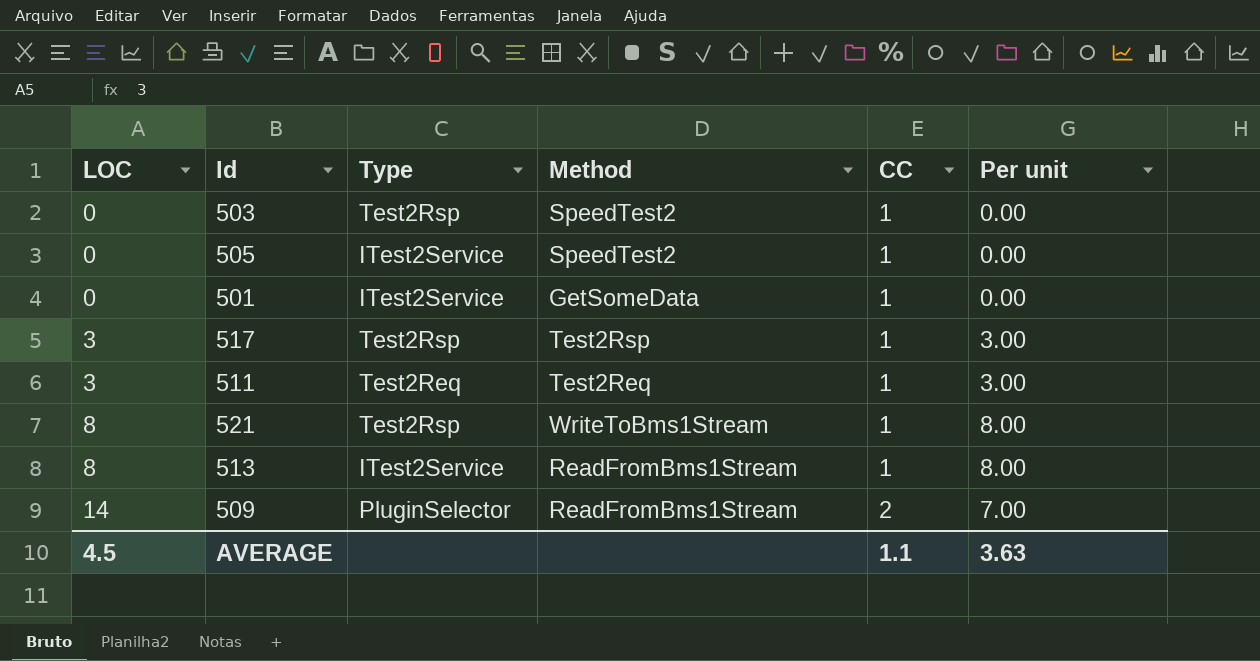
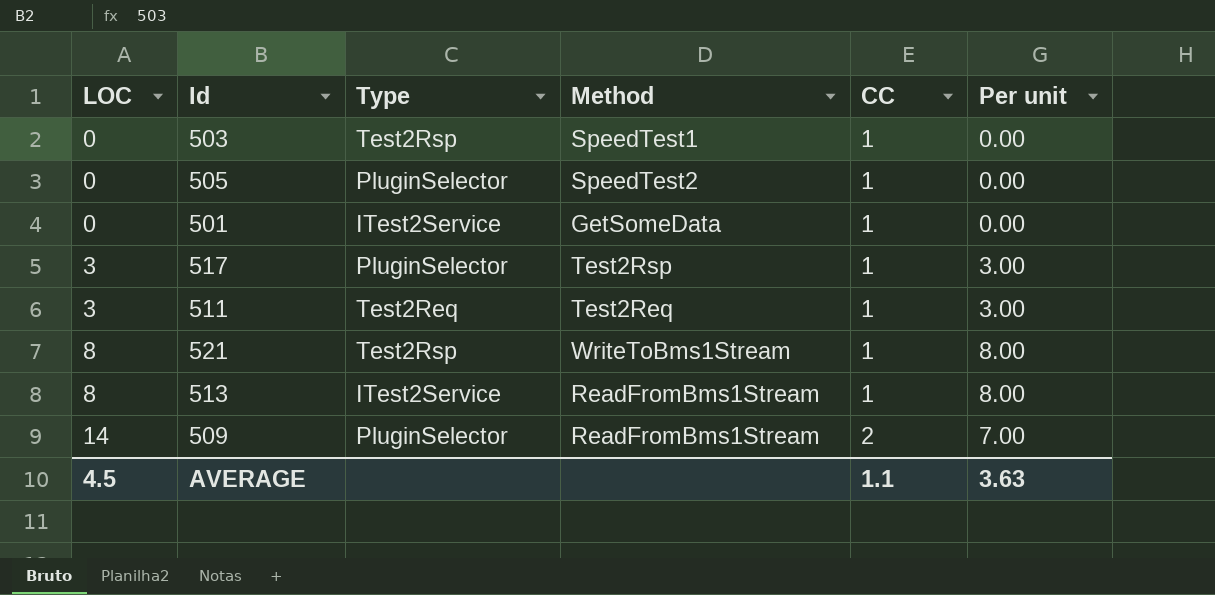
503 | Method: SpeedTest2 -> SpeedTest1
505 | Type: ITest2Service -> PluginSelector
517 | Type: Test2Rsp -> PluginSelector

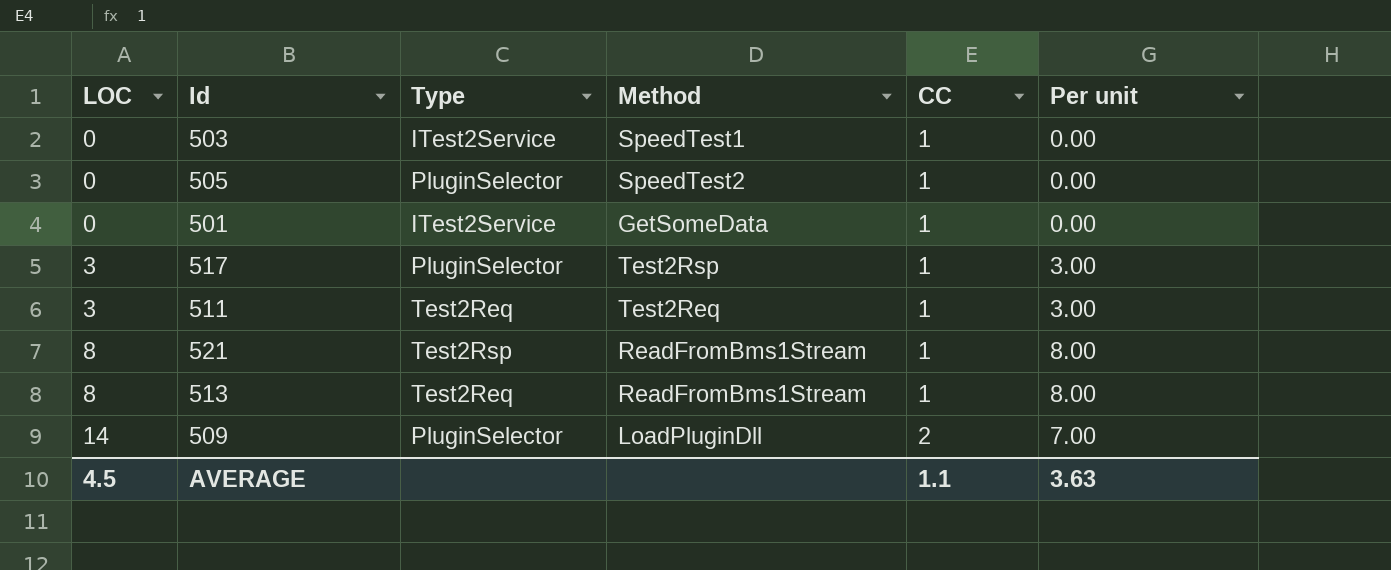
503 | Type: Test2Rsp -> ITest2Service
521 | Method: WriteToBms1Stream -> ReadFromBms1Stream
513 | Type: ITest2Service -> Test2Req
509 | Method: ReadFromBms1Stream -> LoadPluginDll

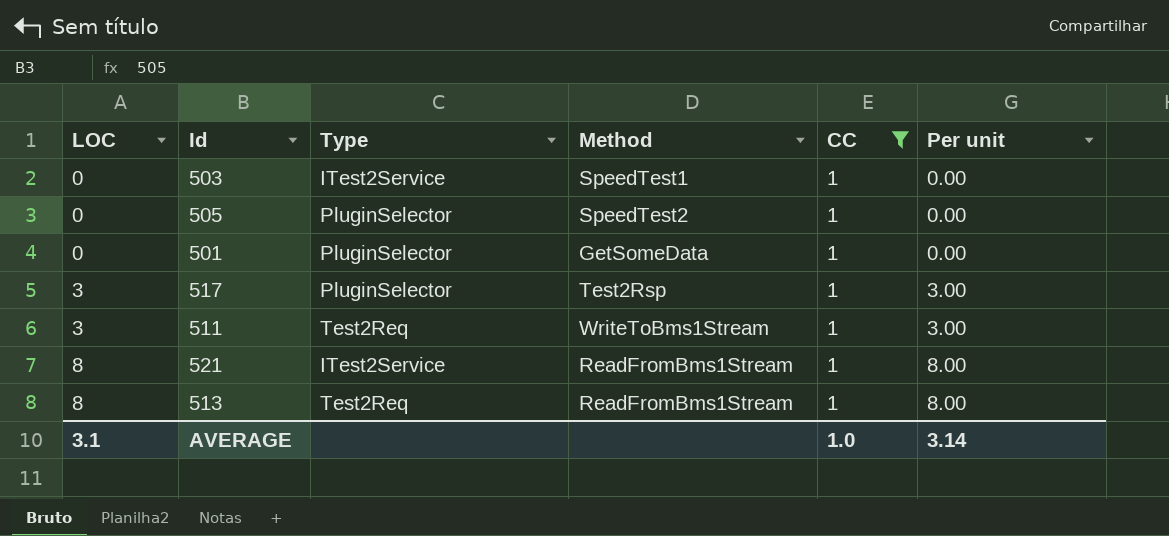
filter: none -> CC = 1
501 | Type: ITest2Service -> PluginSelector
511 | Method: Test2Req -> WriteToBms1Stream
521 | Type: Test2Rsp -> ITest2Service
AVERAGE | LOC: 4.5 -> 3.1
AVERAGE | CC: 1.1 -> 1.0
AVERAGE | Per unit: 3.63 -> 3.14

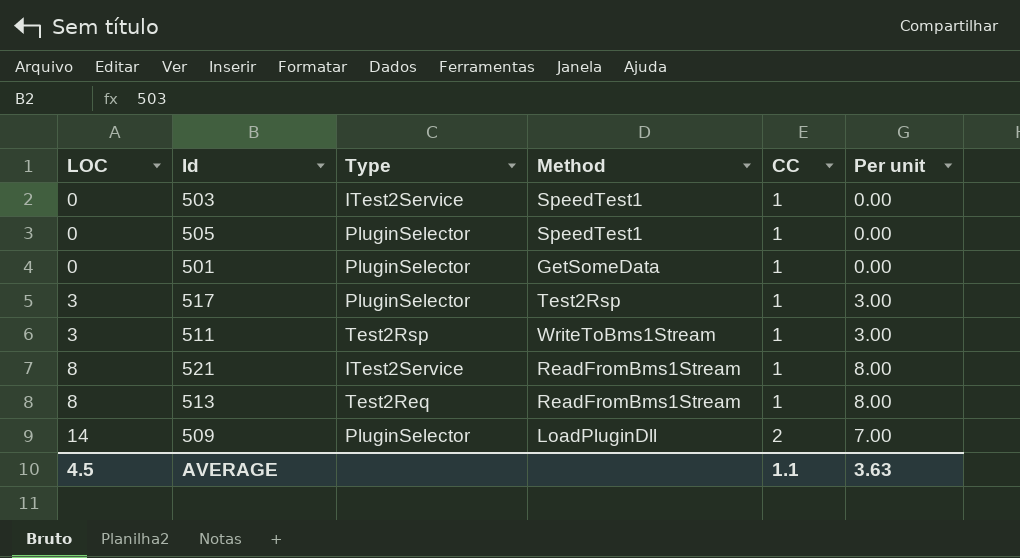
filter: CC = 1 -> none
505 | Method: SpeedTest2 -> SpeedTest1
511 | Type: Test2Req -> Test2Rsp
AVERAGE | LOC: 3.1 -> 4.5
AVERAGE | CC: 1.0 -> 1.1
AVERAGE | Per unit: 3.14 -> 3.63

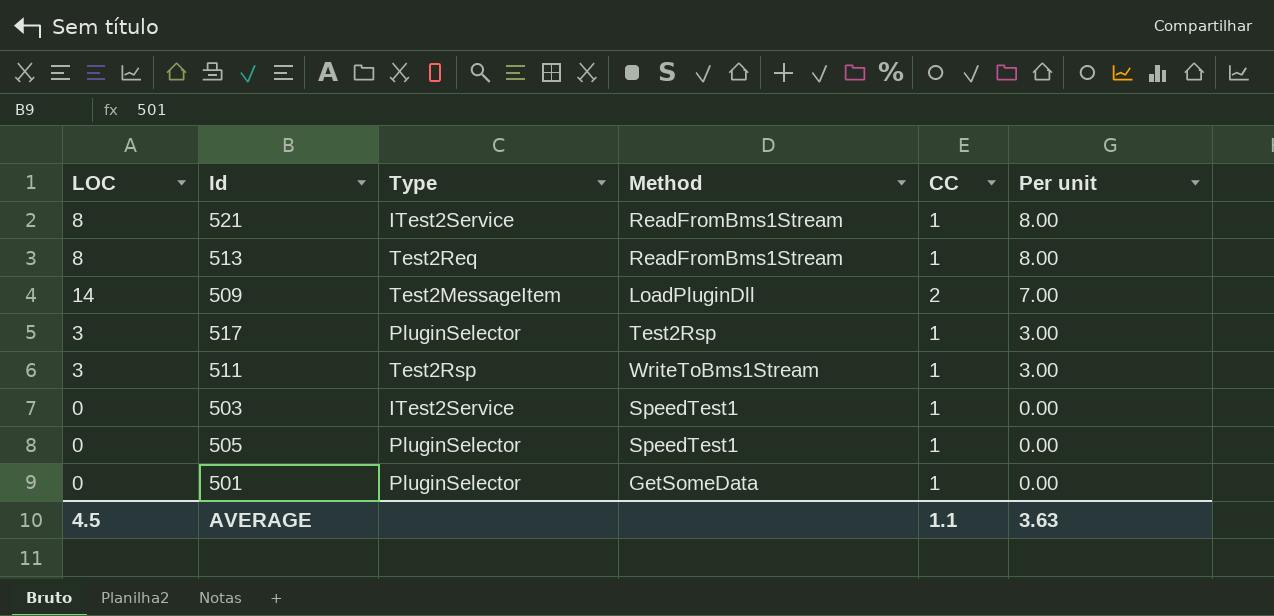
row order: LOC ascending -> Per unit descending
509 | Type: PluginSelector -> Test2MessageItem

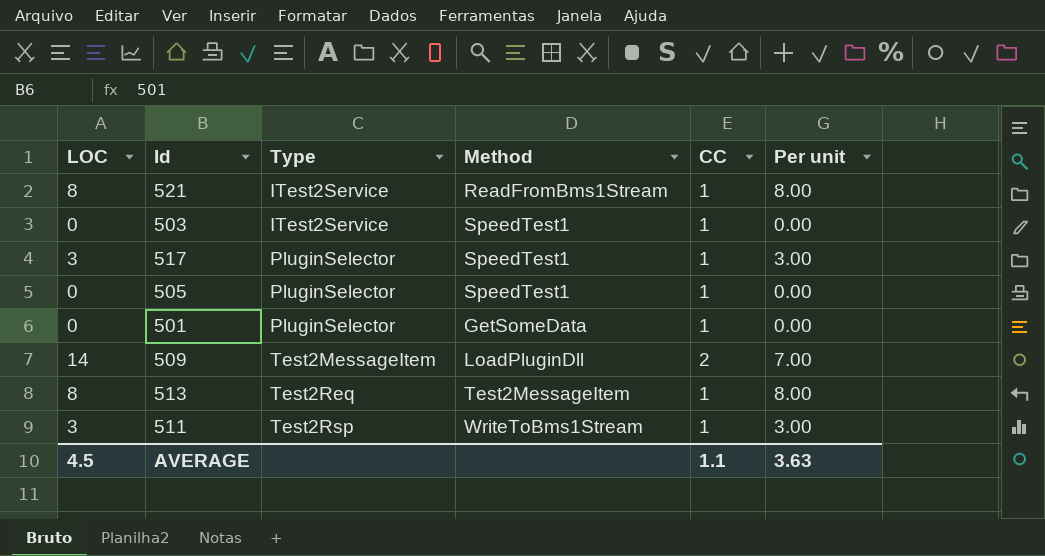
row order: Per unit descending -> Type ascending
517 | Method: Test2Rsp -> SpeedTest1
513 | Method: ReadFromBms1Stream -> Test2MessageItem

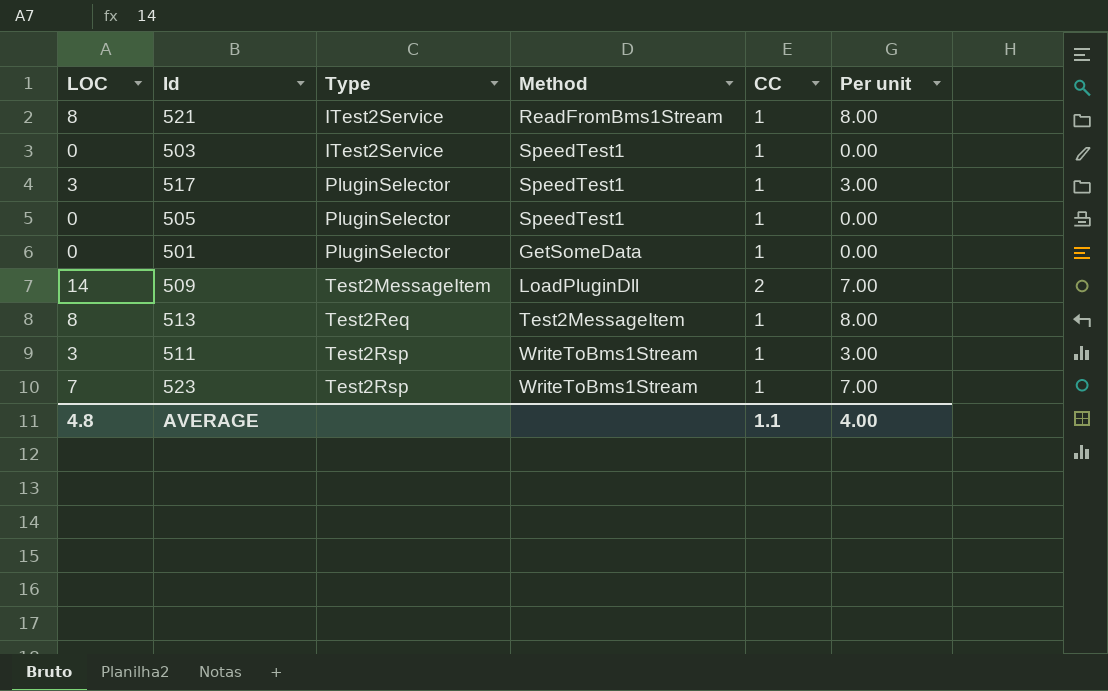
row 523: none -> 7 | Test2Rsp | WriteToBms1Stream | 1 | 7.00
AVERAGE | LOC: 4.5 -> 4.8
AVERAGE | Per unit: 3.63 -> 4.00

